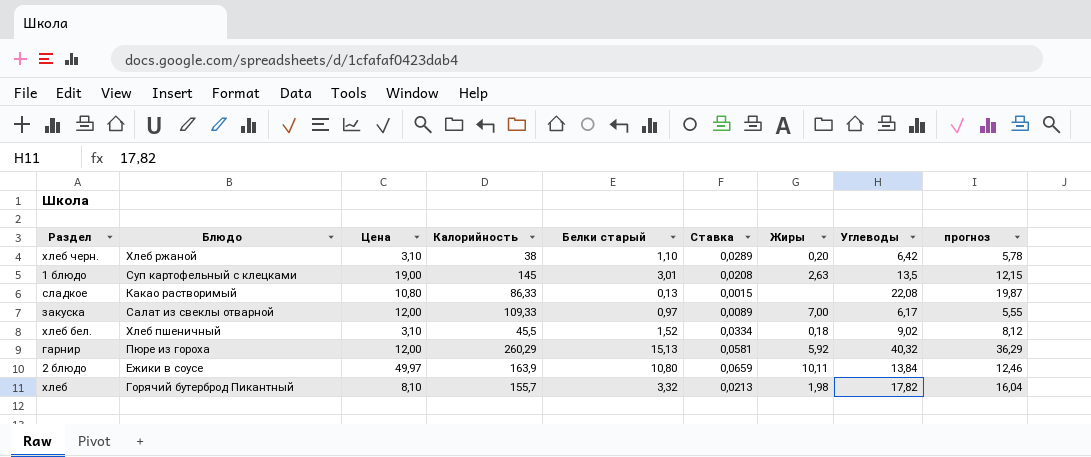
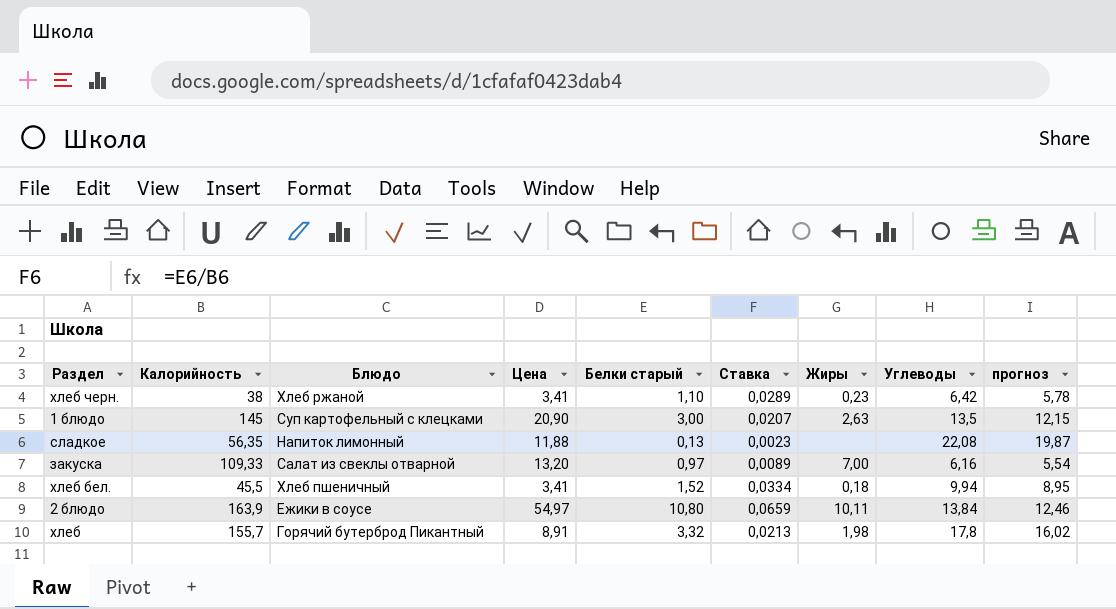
column Калорийность | position: 4 -> 2
row гарнир: Пюре из гороха | 12,00 | 260,29 | 15,13 | 0,0581 | 5,92 | 40,32 | 36,29 -> none
хлеб черн. | Цена: 3,10 -> 3,41
хлеб черн. | Жиры: 0,20 -> 0,23
1 блюдо | Цена: 19,00 -> 20,90
1 блюдо | Белки старый: 3,01 -> 3,00
1 блюдо | Ставка: 0,0208 -> 0,0207
сладкое | Калорийность: 86,33 -> 56,35
сладкое | Блюдо: Какао растворимый -> Напиток лимонный
сладкое | Цена: 10,80 -> 11,88
сладкое | Ставка: 0,0015 -> 0,0023
закуска | Цена: 12,00 -> 13,20
закуска | Углеводы: 6,17 -> 6,16
закуска | прогноз: 5,55 -> 5,54
хлеб бел. | Цена: 3,10 -> 3,41
хлеб бел. | Углеводы: 9,02 -> 9,94
хлеб бел. | прогноз: 8,12 -> 8,95
2 блюдо | Цена: 49,97 -> 54,97
хлеб | Цена: 8,10 -> 8,91
хлеб | Углеводы: 17,82 -> 17,8
хлеб | прогноз: 16,04 -> 16,02

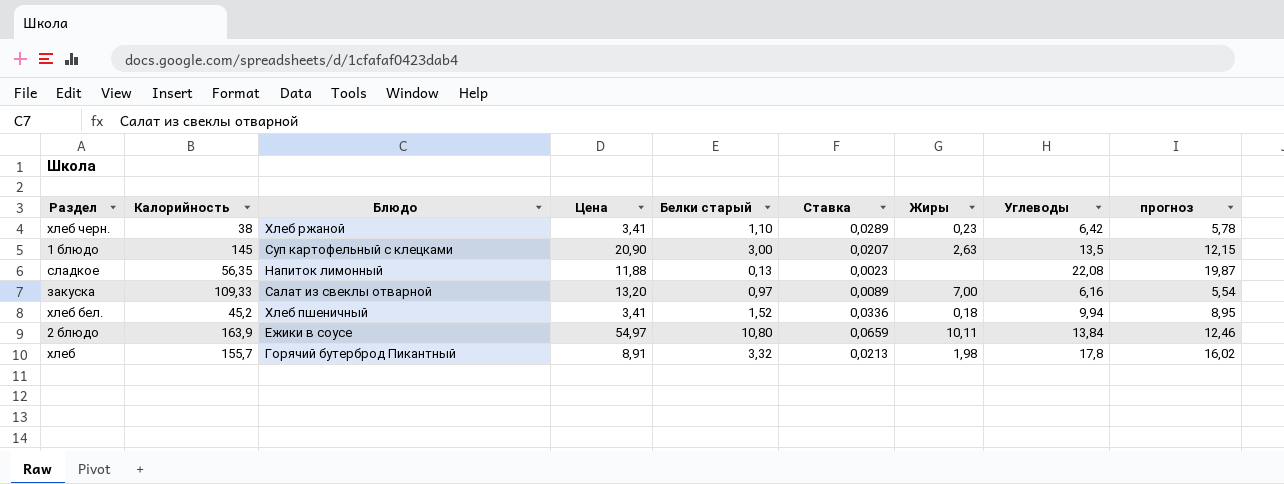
хлеб бел. | Калорийность: 45,5 -> 45,2
хлеб бел. | Ставка: 0,0334 -> 0,0336

